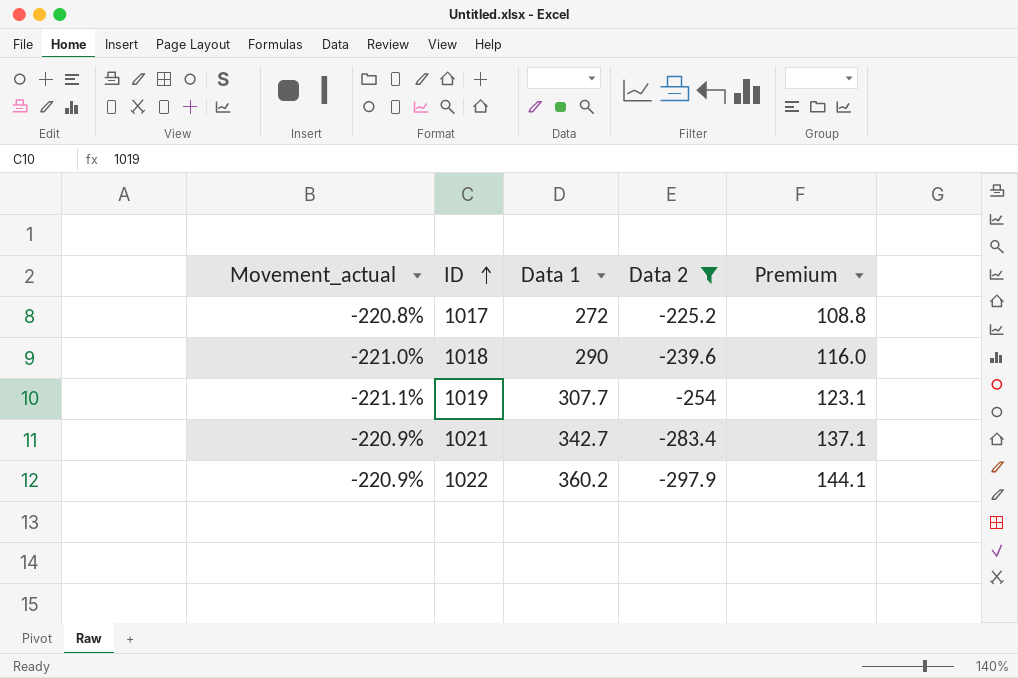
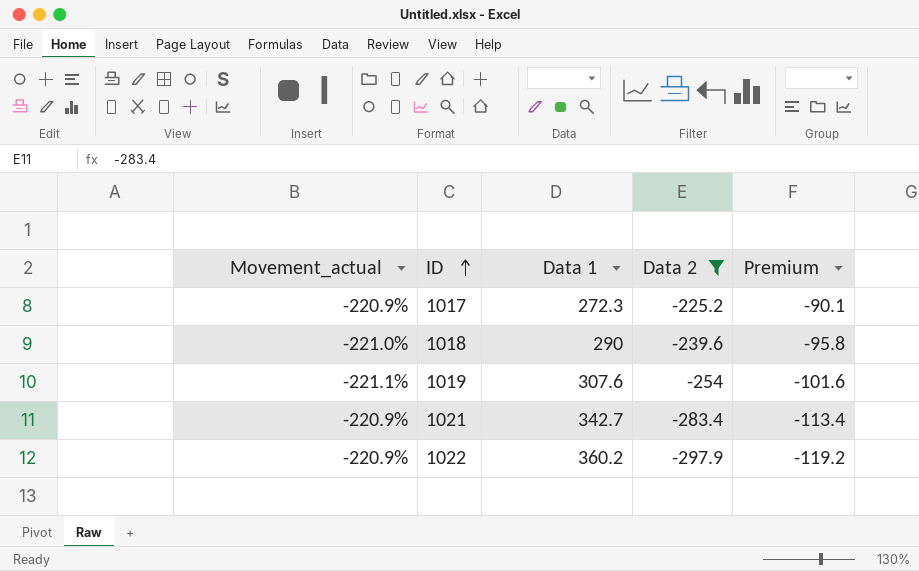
column Premium | formula: [Data 1] * 0.4 -> [Data 2] * 0.4
1017 | Movement_actual: -220.8% -> -220.9%
1017 | Data 1: 272 -> 272.3
1019 | Data 1: 307.7 -> 307.6

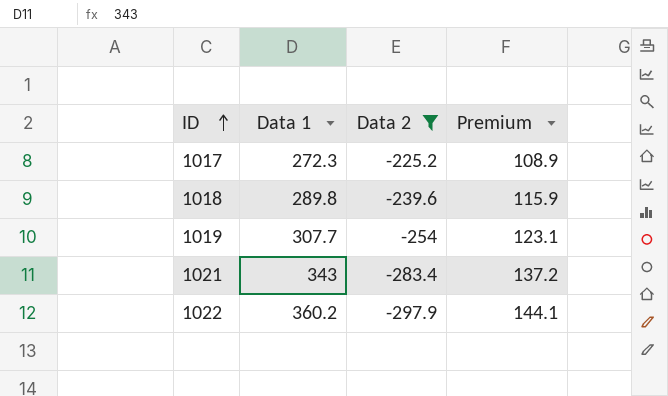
column Movement_actual | formula: ([Data 1] - [Data 2]) / [Data 2] -> none
column Premium | formula: [Data 2] * 0.4 -> [Data 1] * 0.4
1018 | Data 1: 290 -> 289.8
1019 | Data 1: 307.6 -> 307.7
1021 | Data 1: 342.7 -> 343

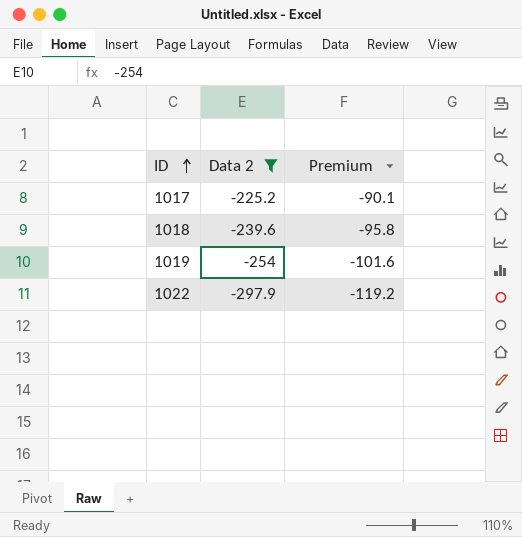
column Data 1 | position: 2 -> none
column Premium | formula: [Data 1] * 0.4 -> [Data 2] * 0.4
row 1021: 343 | -283.4 | 137.2 -> none

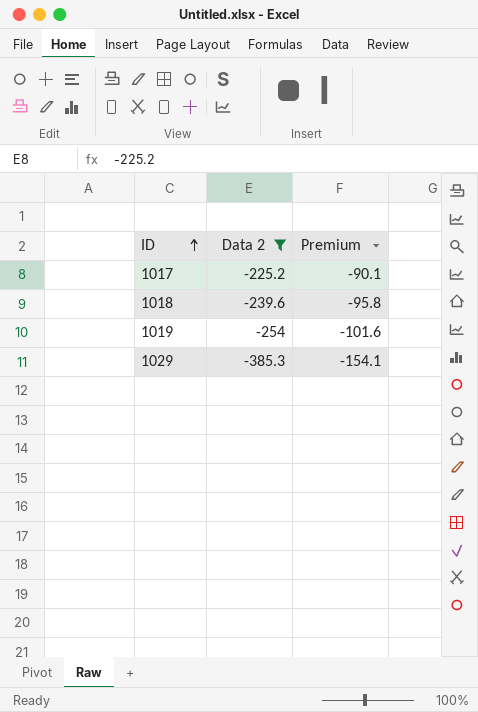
row 1022: -297.9 | -119.2 -> none
row 1029: none -> -385.3 | -154.1

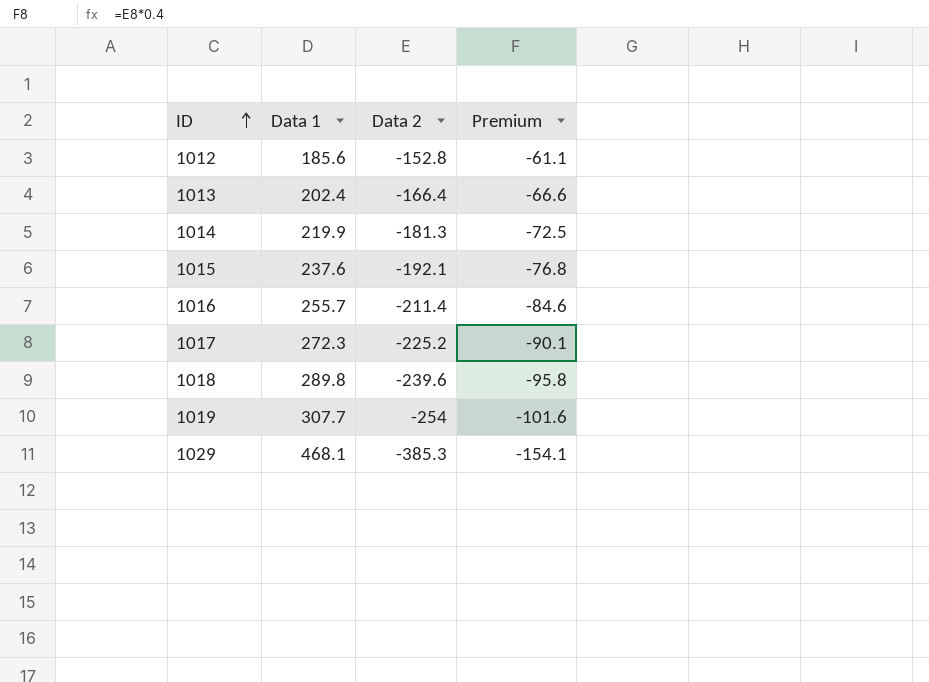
filter: Data 2 <= -225.2 -> none
column Data 1 | position: none -> 2

